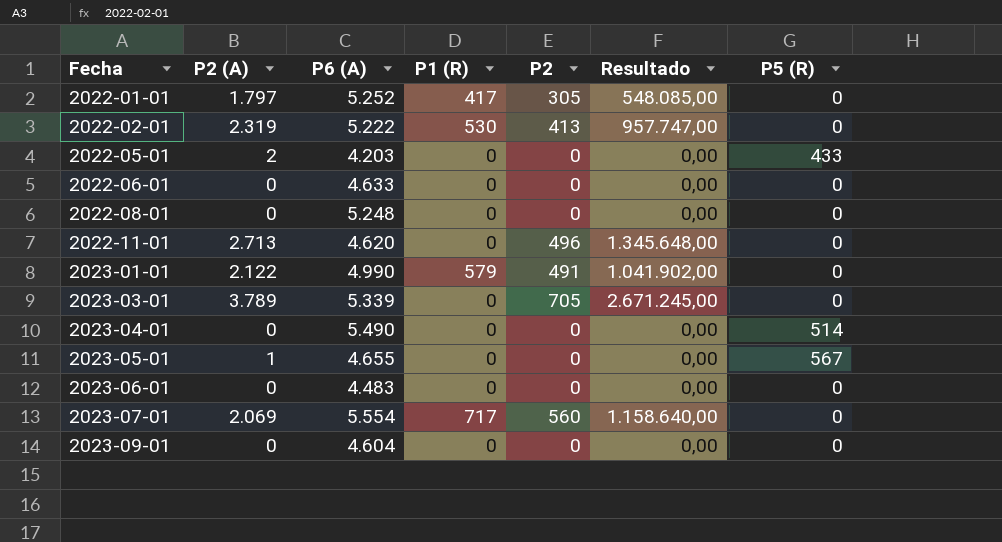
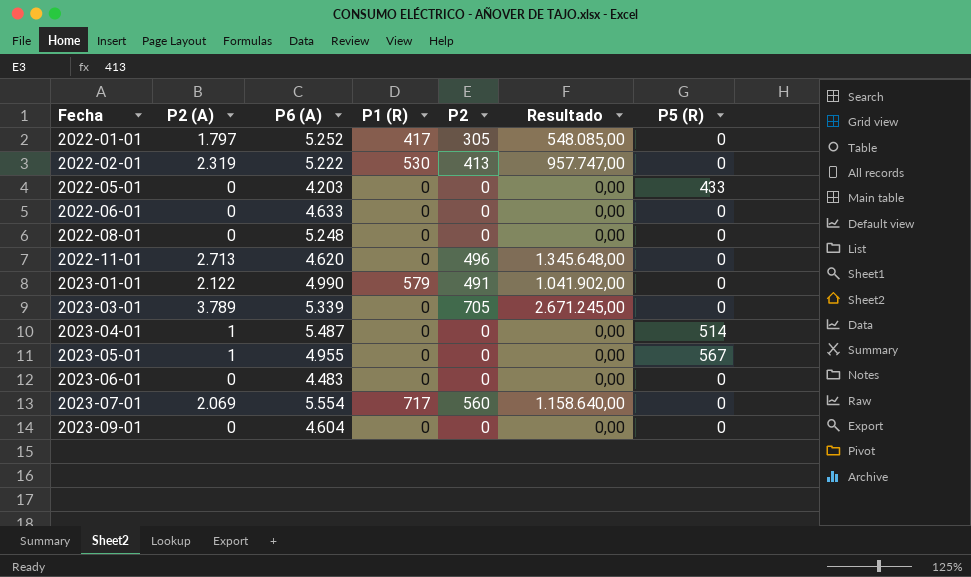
2022-05-01 | P2 (A): 2 -> 0
2023-04-01 | P2 (A): 0 -> 1
2023-04-01 | P6 (A): 5.490 -> 5.487
2023-05-01 | P6 (A): 4.655 -> 4.955

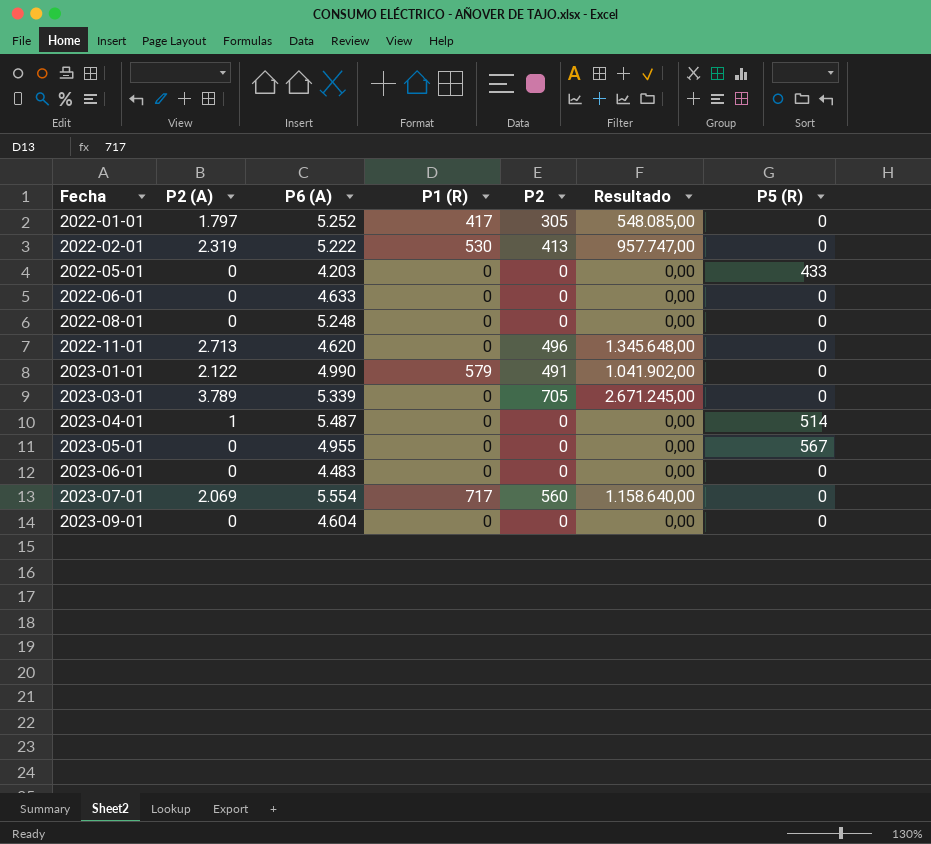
2023-05-01 | P2 (A): 1 -> 0

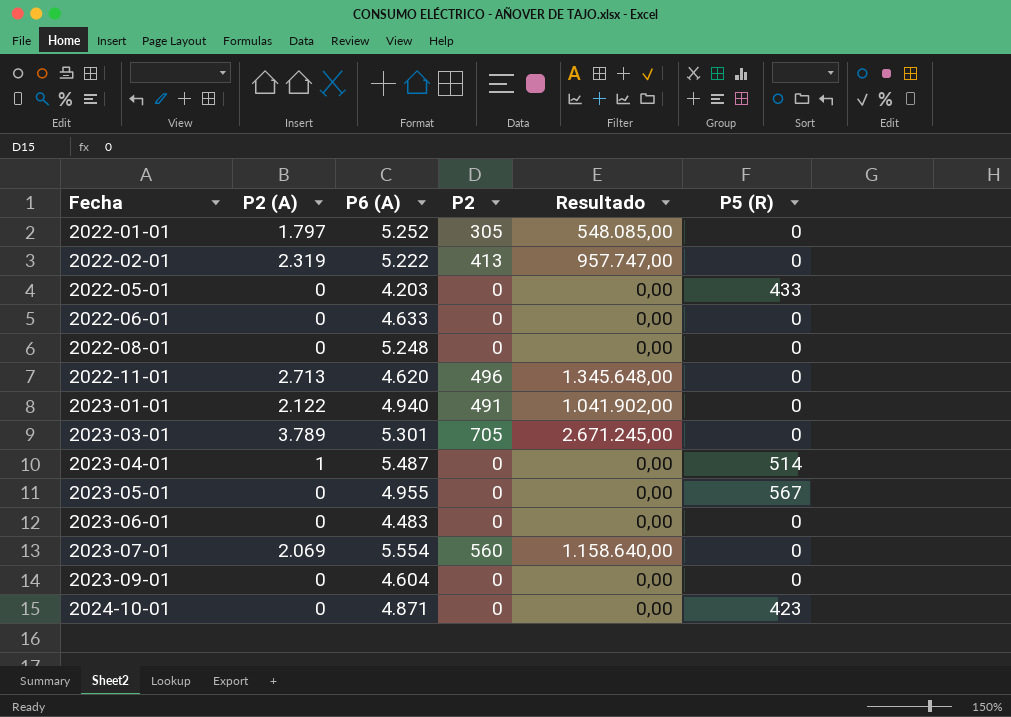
column P1 (R) | position: 4 -> none
2023-01-01 | P6 (A): 4.990 -> 4.940
2023-03-01 | P6 (A): 5.339 -> 5.301
row 2024-10-01: none -> 0 | 4.871 | 0 | 0,00 | 423

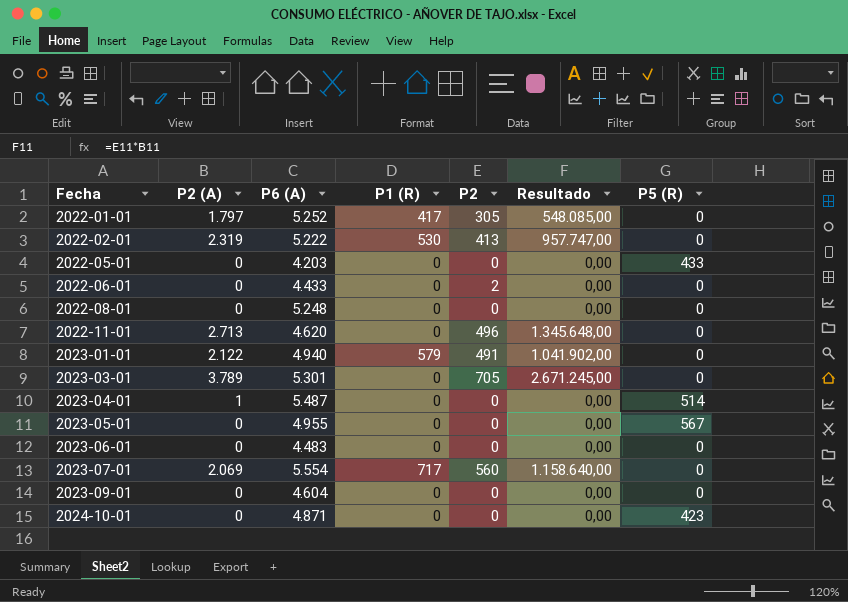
column P1 (R) | position: none -> 4
2022-06-01 | P6 (A): 4.633 -> 4.433
2022-06-01 | P2: 0 -> 2

